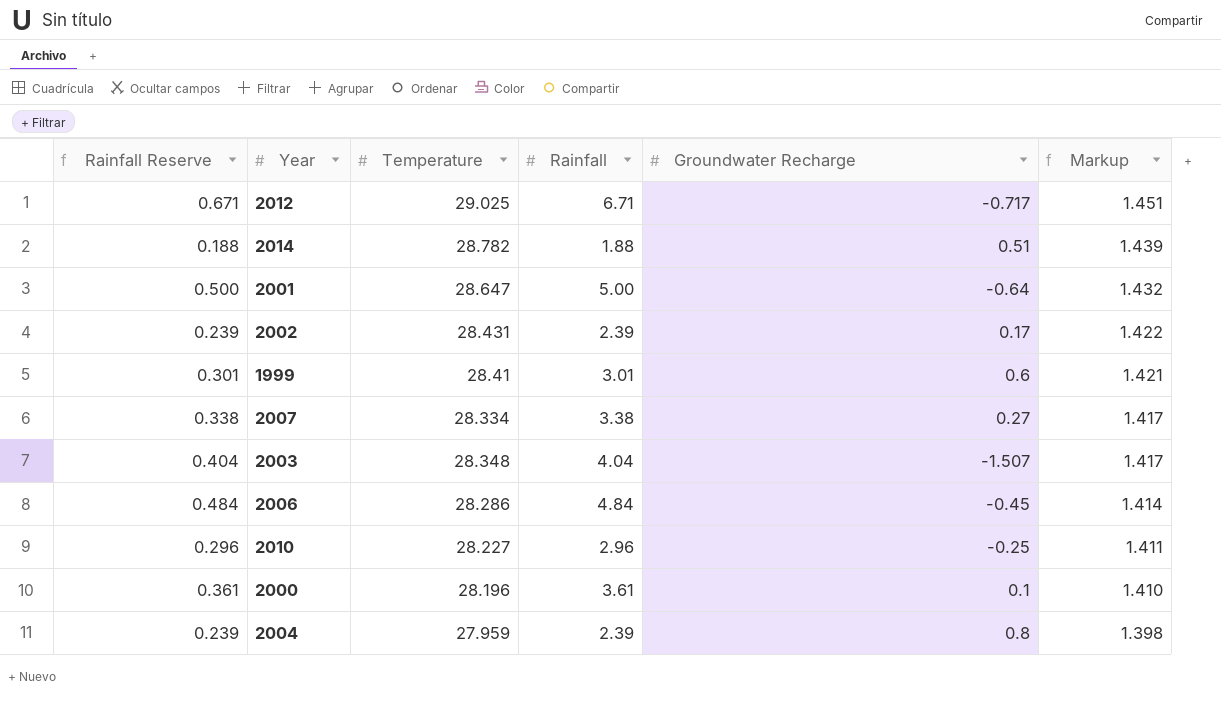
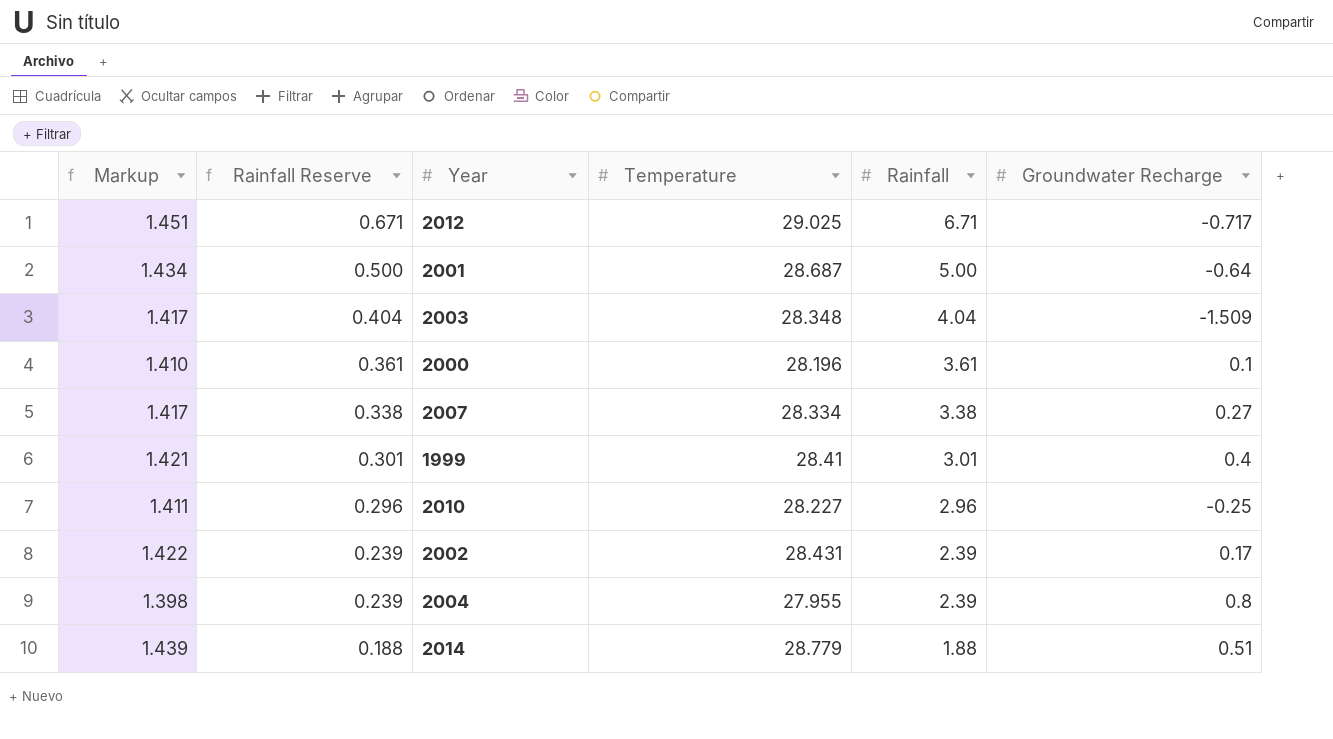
row order: Markup descending -> Rainfall Reserve descending
column Markup | position: 6 -> 1
row 2006: 0.484 | 28.286 | 4.84 | -0.45 | 1.414 -> none
2001 | Markup: 1.432 -> 1.434
2001 | Temperature: 28.647 -> 28.687
2003 | Groundwater Recharge: -1.507 -> -1.509
1999 | Groundwater Recharge: 0.6 -> 0.4
2004 | Temperature: 27.959 -> 27.955
2014 | Temperature: 28.782 -> 28.779

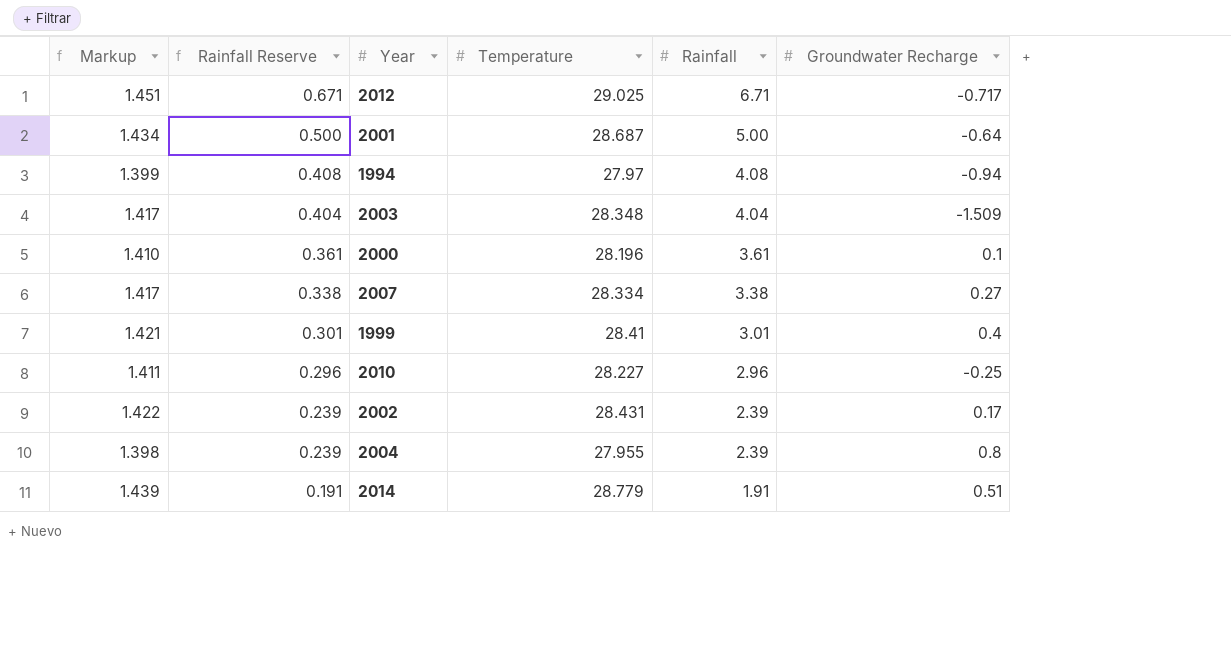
row 1994: none -> 1.399 | 0.408 | 27.97 | 4.08 | -0.94
2014 | Rainfall Reserve: 0.188 -> 0.191
2014 | Rainfall: 1.88 -> 1.91

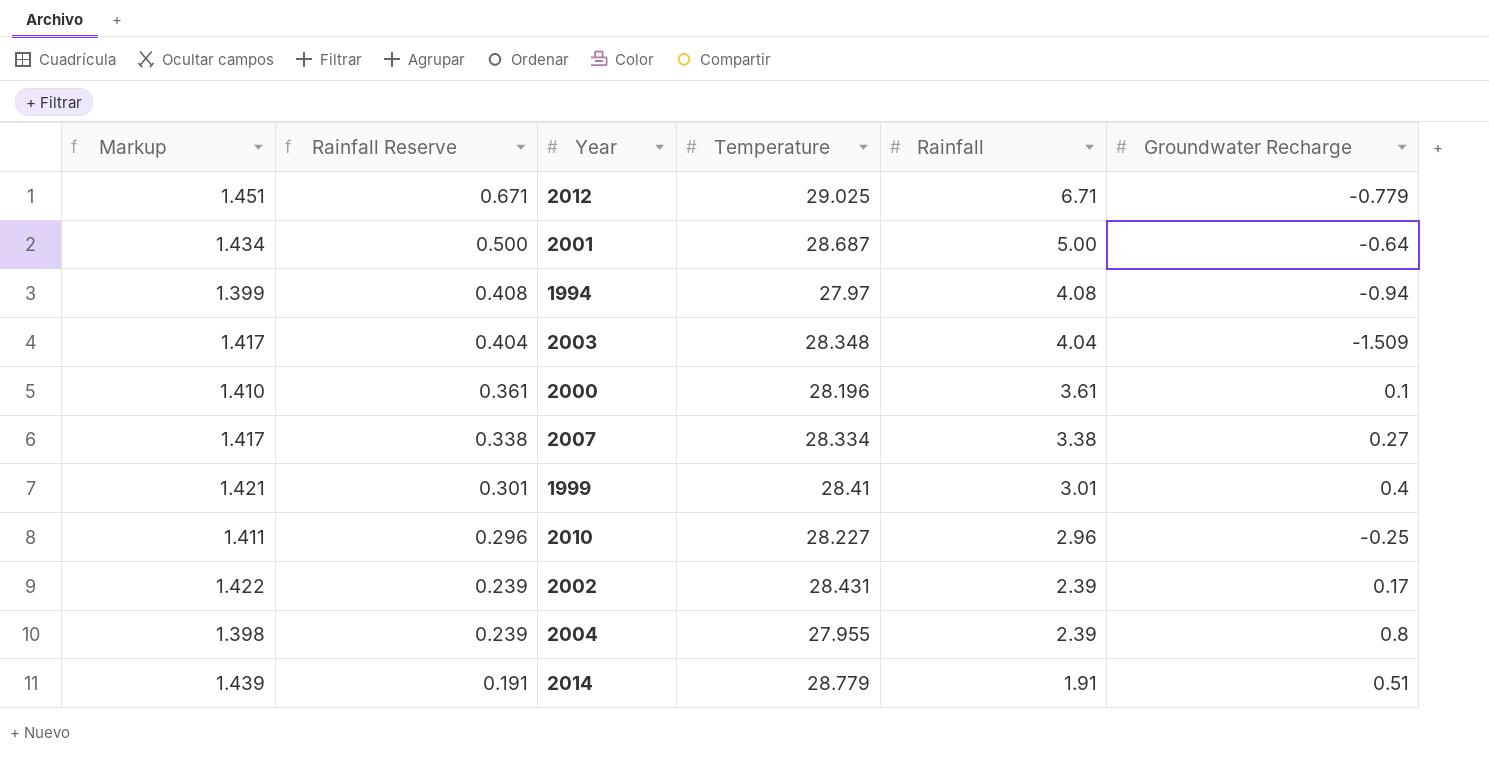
2012 | Groundwater Recharge: -0.717 -> -0.779

